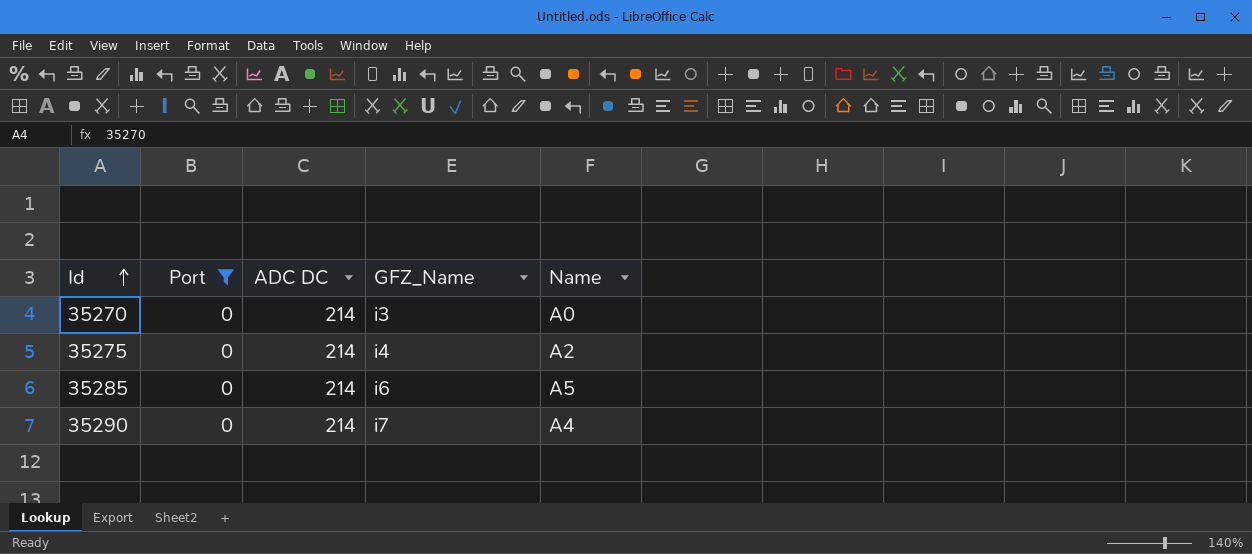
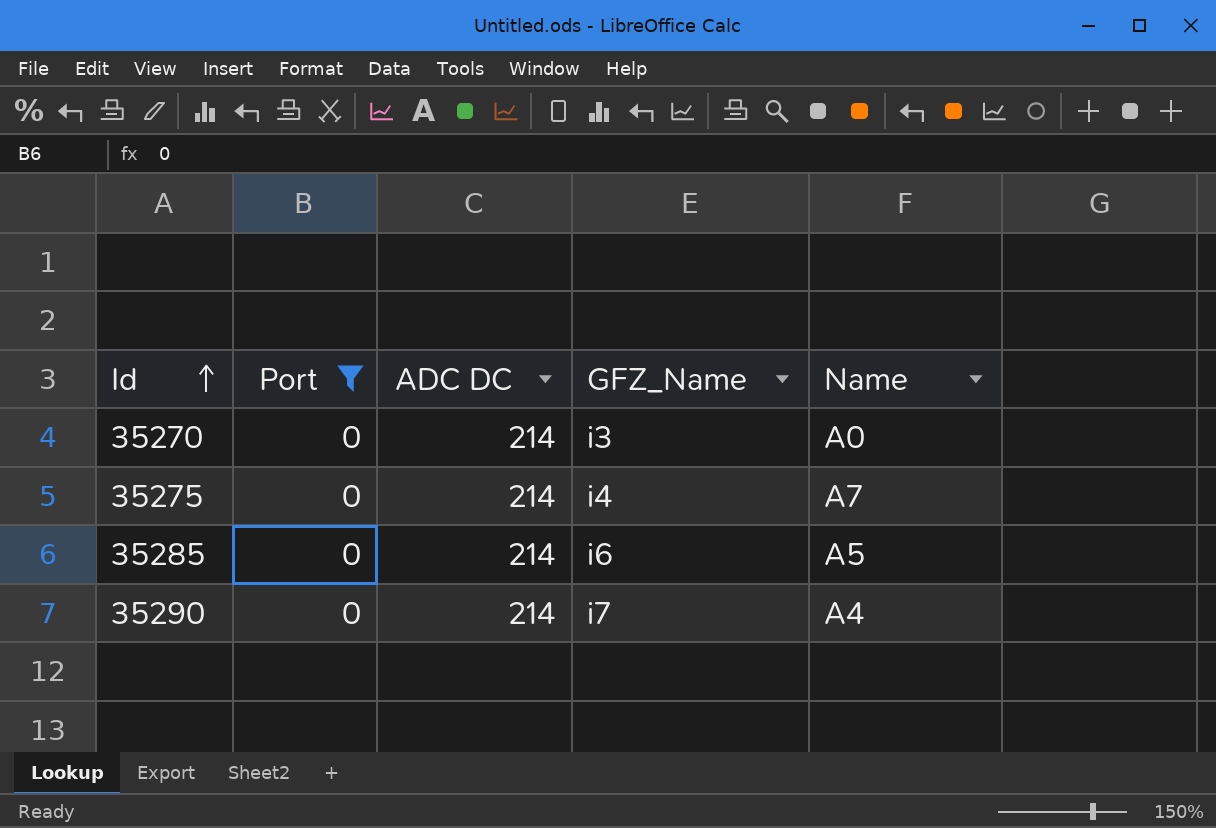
35275 | Name: A2 -> A7

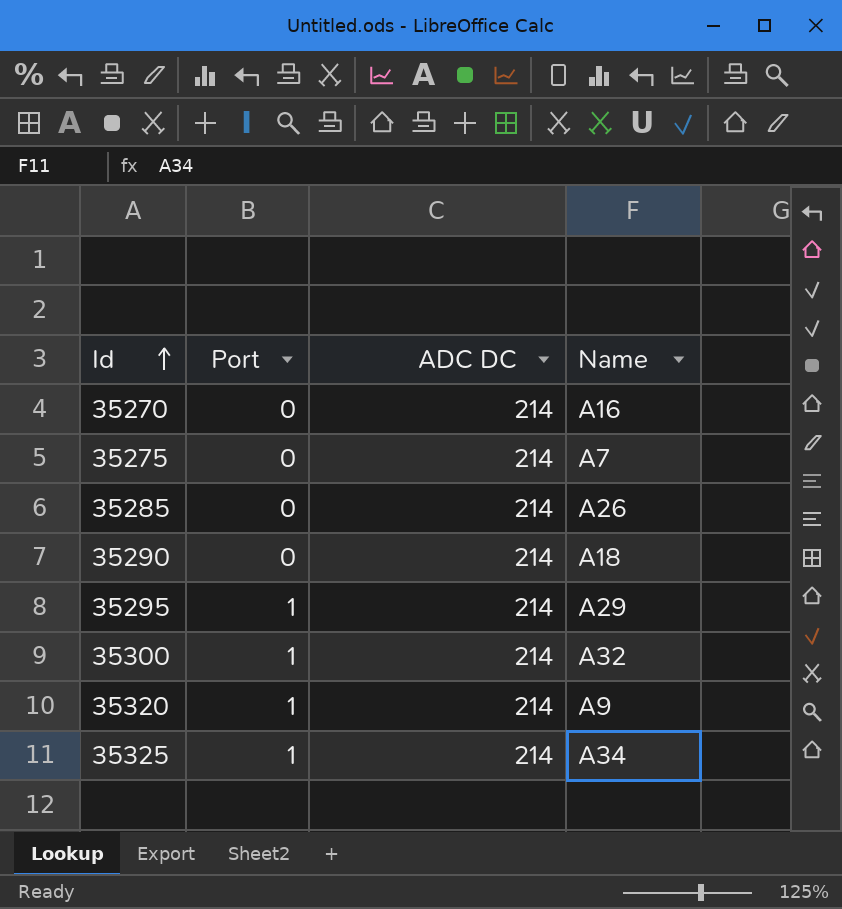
filter: Port = 0 -> none
column GFZ_Name | position: 4 -> none
35270 | Name: A0 -> A16
35285 | Name: A5 -> A26
35290 | Name: A4 -> A18

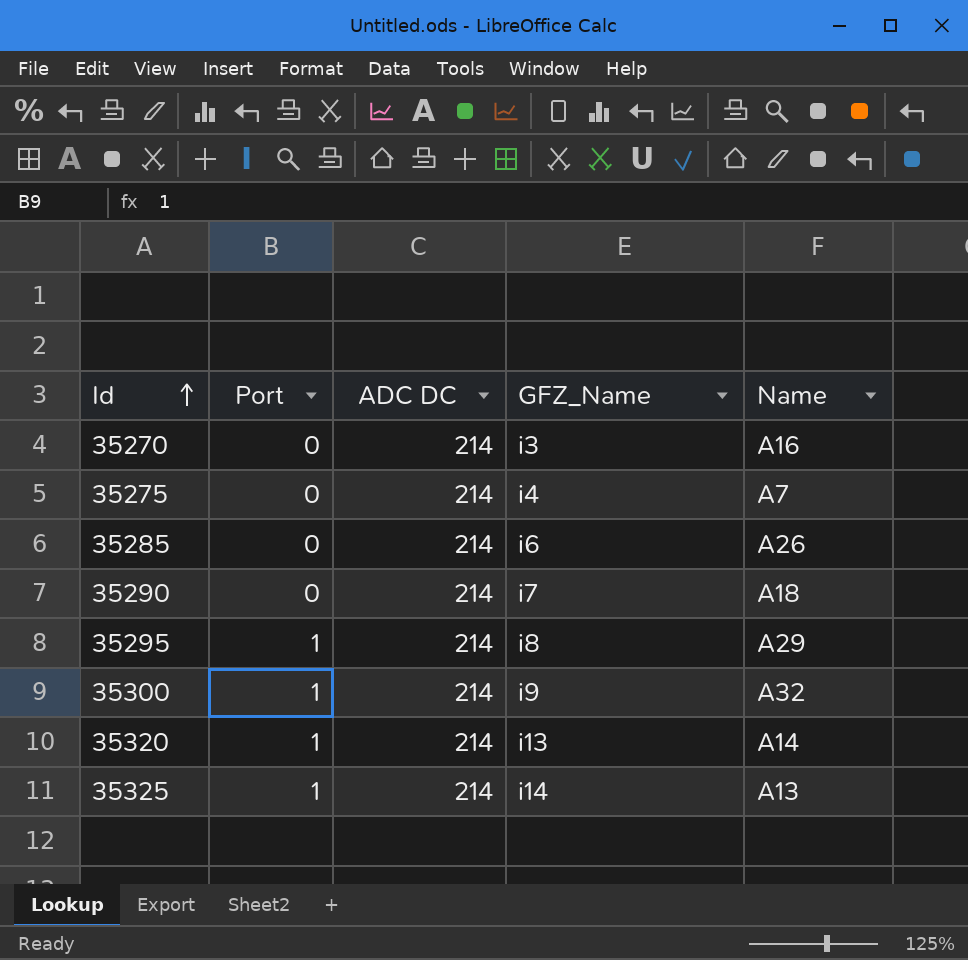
column GFZ_Name | position: none -> 4
35320 | Name: A9 -> A14
35325 | Name: A34 -> A13

